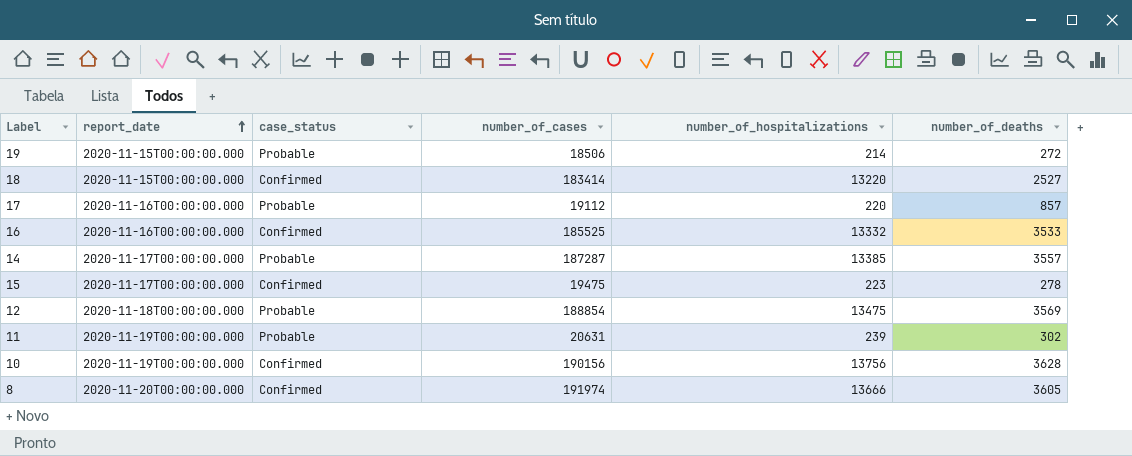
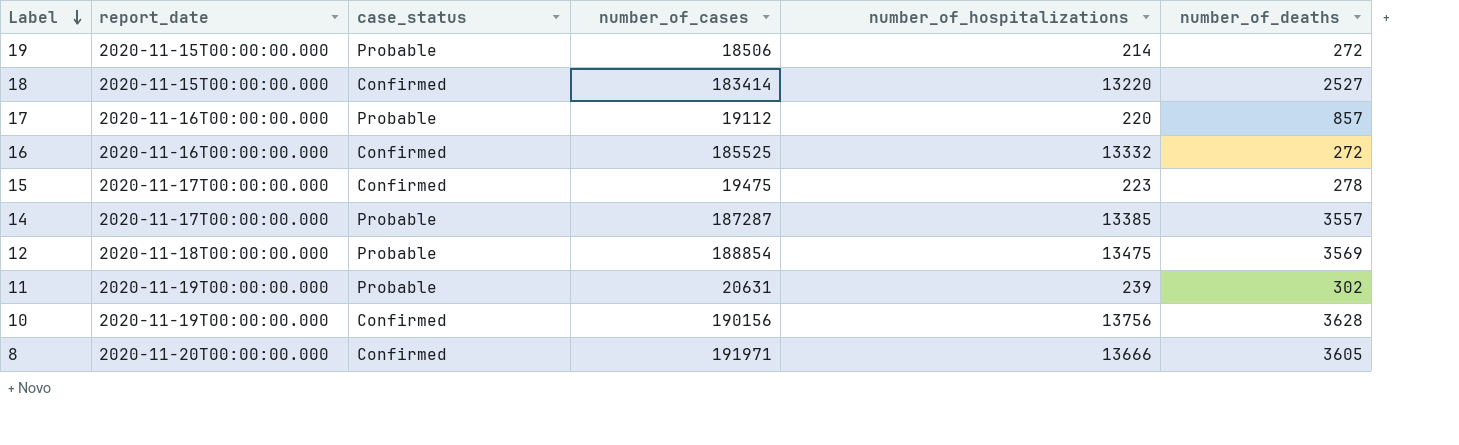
row order: report_date ascending -> Label descending
16 | number_of_deaths: 3533 -> 272
8 | number_of_cases: 191974 -> 191971

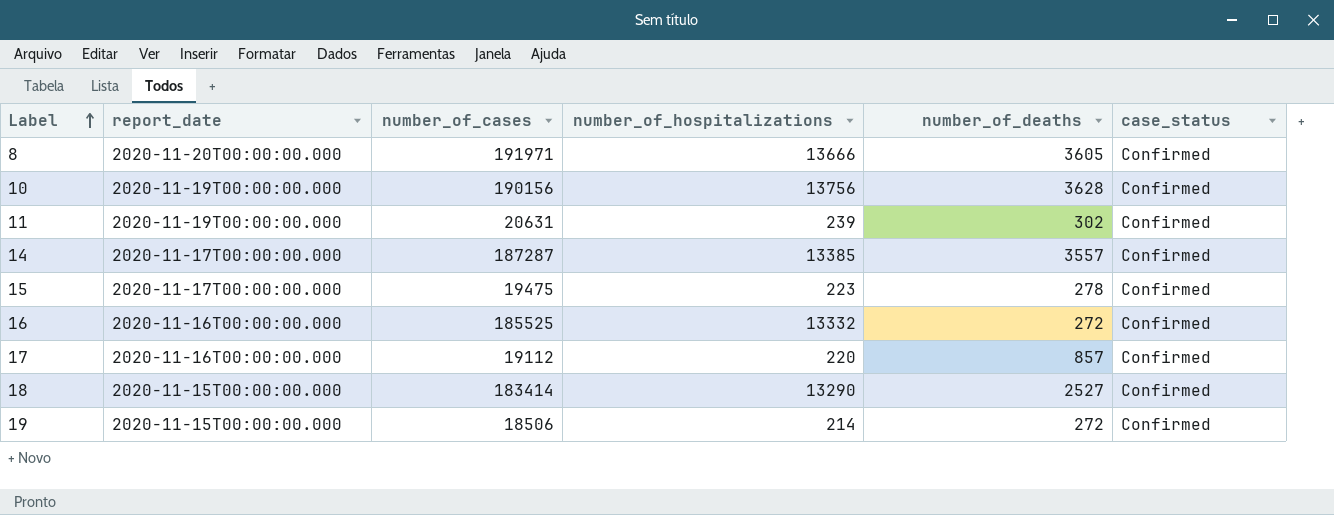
row order: Label descending -> Label ascending
column case_status | position: 3 -> 6
row 12: 2020-11-18T00:00:00.000 | Probable | 188854 | 13475 | 3569 -> none
11 | case_status: Probable -> Confirmed
14 | case_status: Probable -> Confirmed
17 | case_status: Probable -> Confirmed
18 | number_of_hospitalizations: 13220 -> 13290
19 | case_status: Probable -> Confirmed

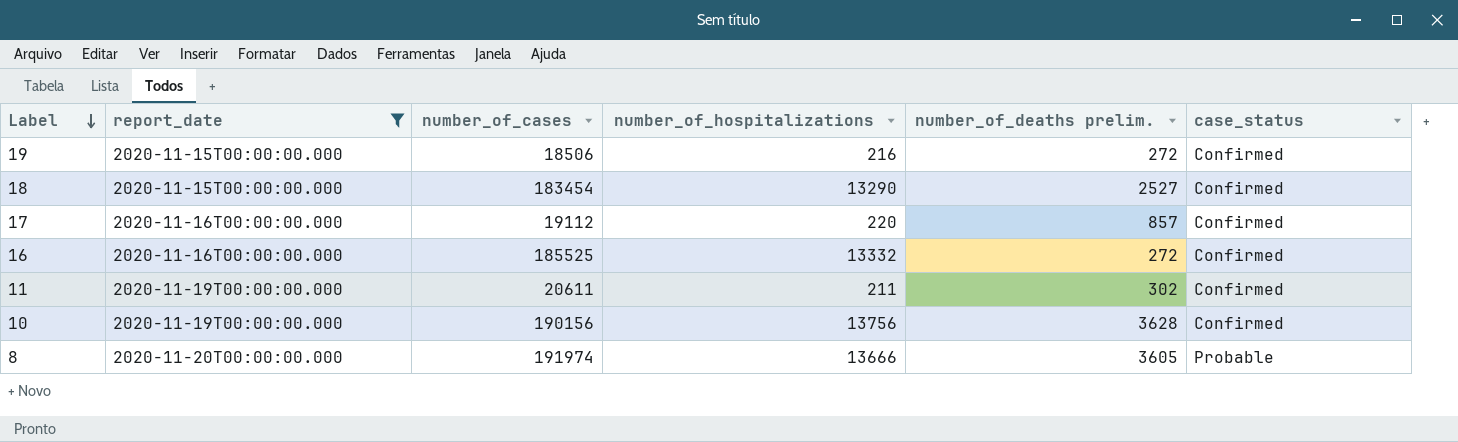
filter: none -> report_date != 2020-11-17T00:00:00.000
row order: Label ascending -> Label descending
column name: number_of_deaths -> number_of_deaths prelim.
19 | number_of_hospitalizations: 214 -> 216
18 | number_of_cases: 183414 -> 183454
11 | number_of_cases: 20631 -> 20611
11 | number_of_hospitalizations: 239 -> 211
8 | number_of_cases: 191971 -> 191974
8 | case_status: Confirmed -> Probable

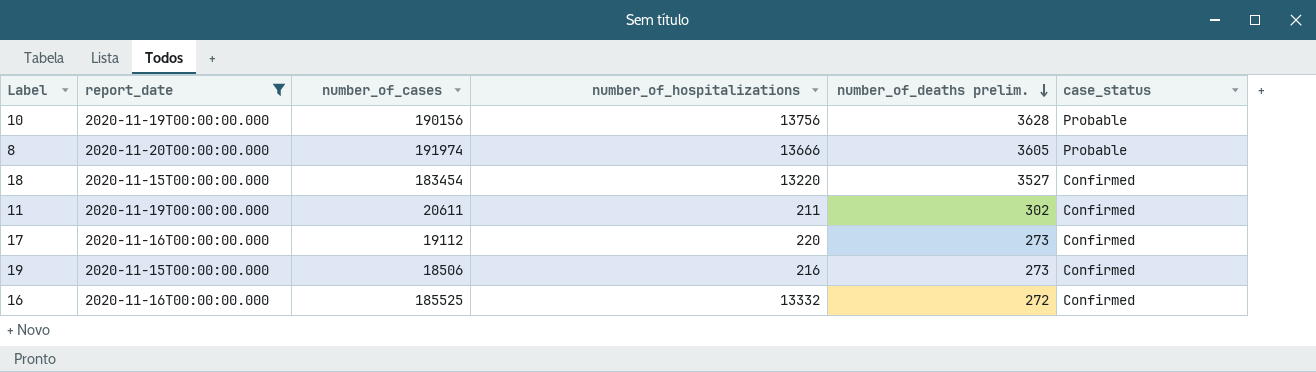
row order: Label descending -> number_of_deaths prelim. descending
10 | case_status: Confirmed -> Probable
18 | number_of_hospitalizations: 13290 -> 13220
18 | number_of_deaths prelim.: 2527 -> 3527
17 | number_of_deaths prelim.: 857 -> 273
19 | number_of_deaths prelim.: 272 -> 273

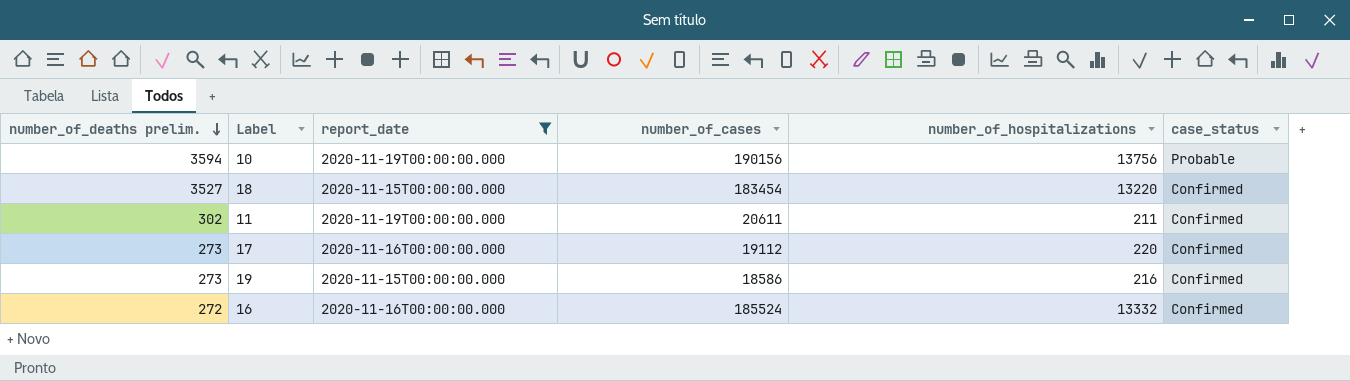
column number_of_deaths prelim. | position: 5 -> 1
row 8: 2020-11-20T00:00:00.000 | 191974 | 13666 | 3605 | Probable -> none
10 | number_of_deaths prelim.: 3628 -> 3594
19 | number_of_cases: 18506 -> 18586
16 | number_of_cases: 185525 -> 185524

